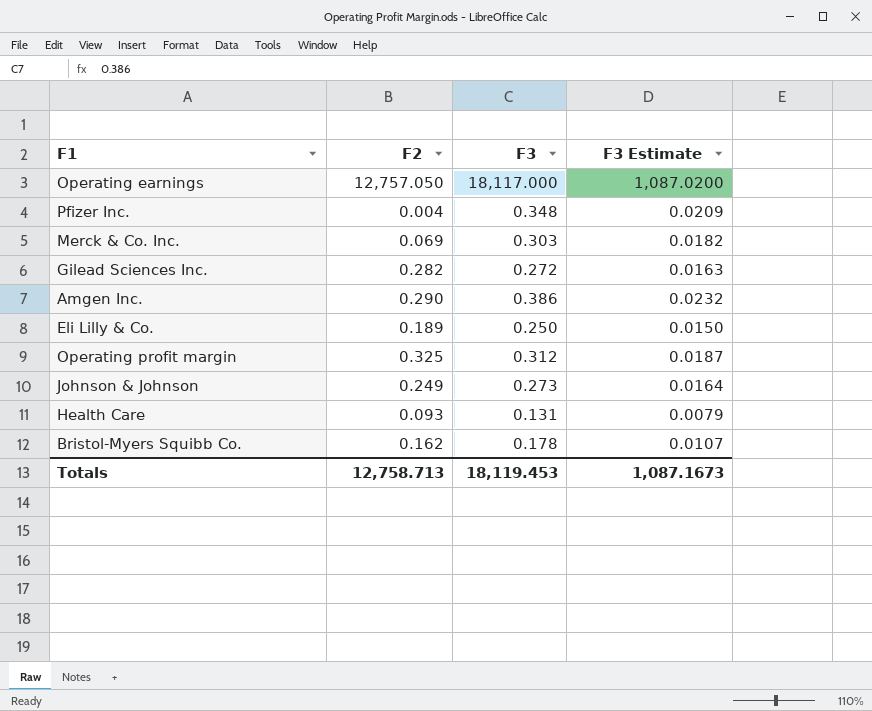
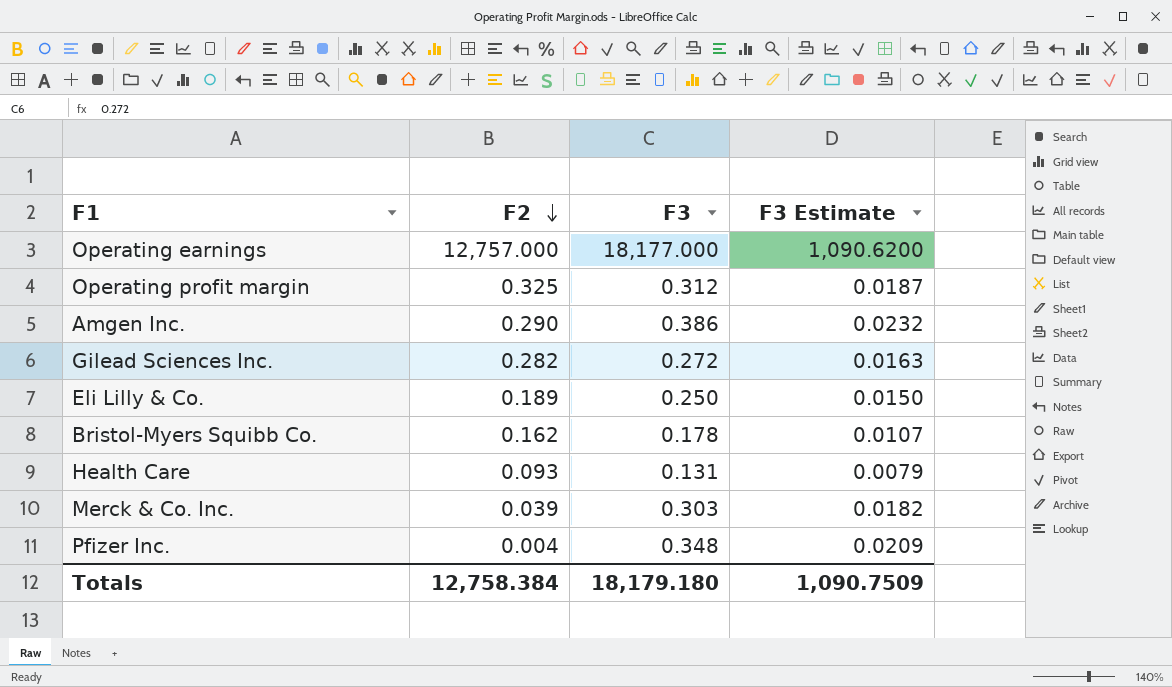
row order: none -> F2 descending
row Johnson & Johnson: 0.249 | 0.273 | 0.0164 -> none
Operating earnings | F2: 12,757.050 -> 12,757.000
Operating earnings | F3: 18,117.000 -> 18,177.000
Operating earnings | F3 Estimate: 1,087.0200 -> 1,090.6200
Merck & Co. Inc. | F2: 0.069 -> 0.039
Totals | F2: 12,758.713 -> 12,758.384
Totals | F3: 18,119.453 -> 18,179.180
Totals | F3 Estimate: 1,087.1673 -> 1,090.7509

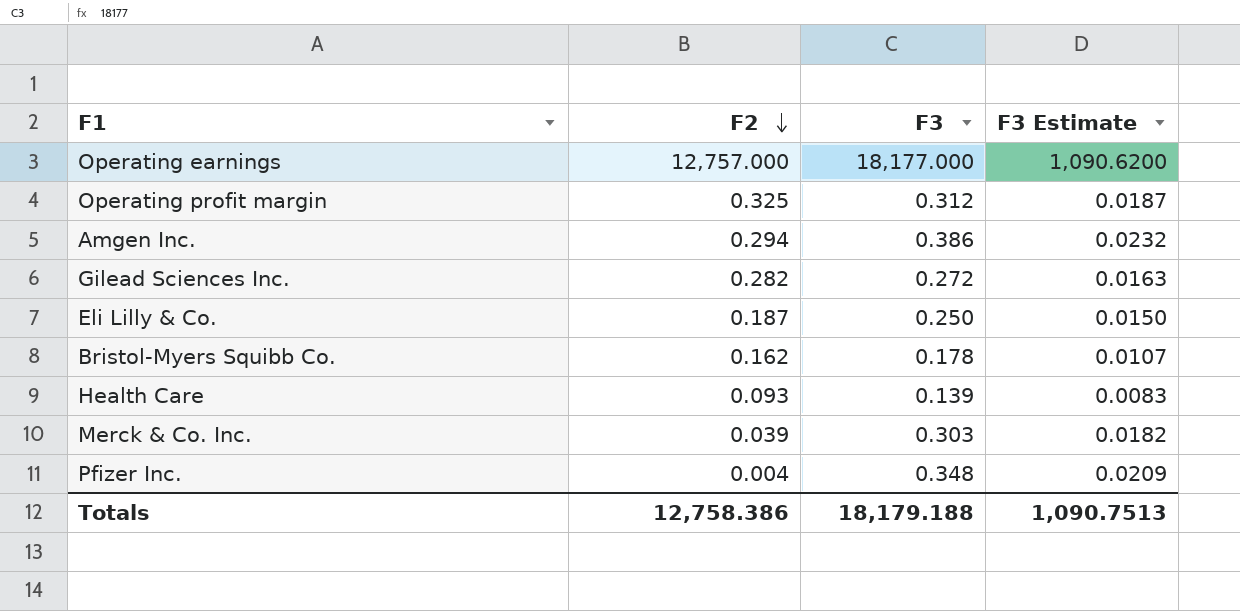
Amgen Inc. | F2: 0.290 -> 0.294
Eli Lilly & Co. | F2: 0.189 -> 0.187
Health Care | F3: 0.131 -> 0.139
Health Care | F3 Estimate: 0.0079 -> 0.0083
Totals | F2: 12,758.384 -> 12,758.386
Totals | F3: 18,179.180 -> 18,179.188
Totals | F3 Estimate: 1,090.7509 -> 1,090.7513

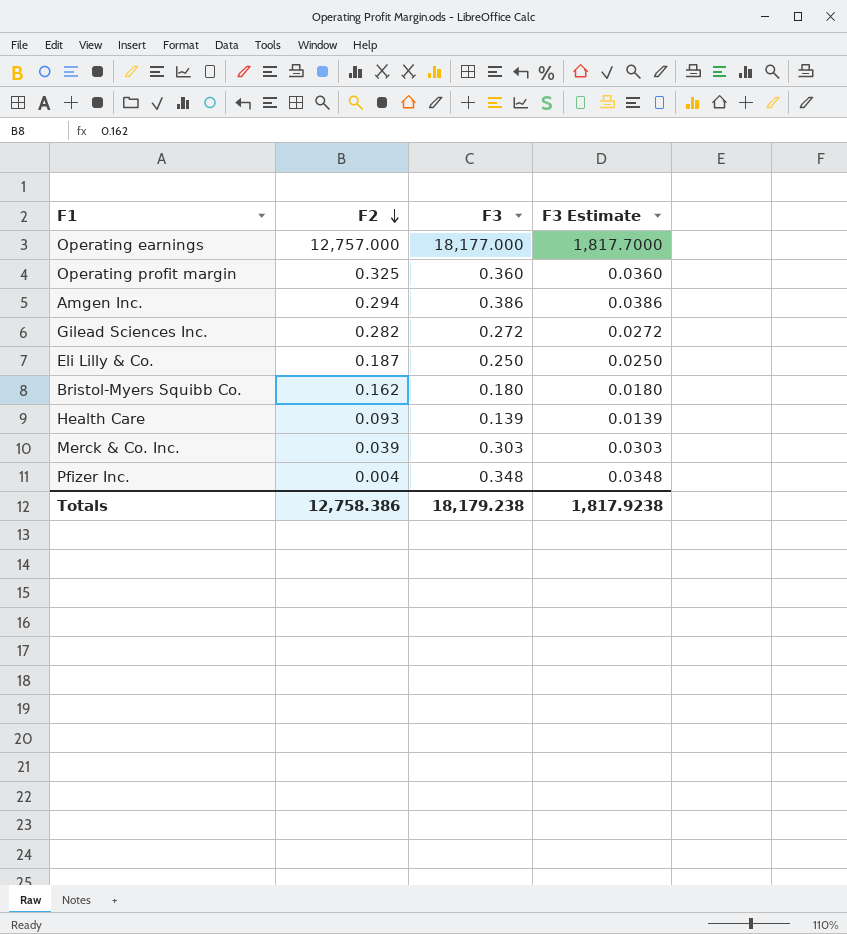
column F3 Estimate | formula: [F3] * 0.06 -> [F3] * 0.1
Operating profit margin | F3: 0.312 -> 0.360
Bristol-Myers Squibb Co. | F3: 0.178 -> 0.180
Totals | F3: 18,179.188 -> 18,179.238
Totals | F3 Estimate: 1,090.7513 -> 1,817.9238

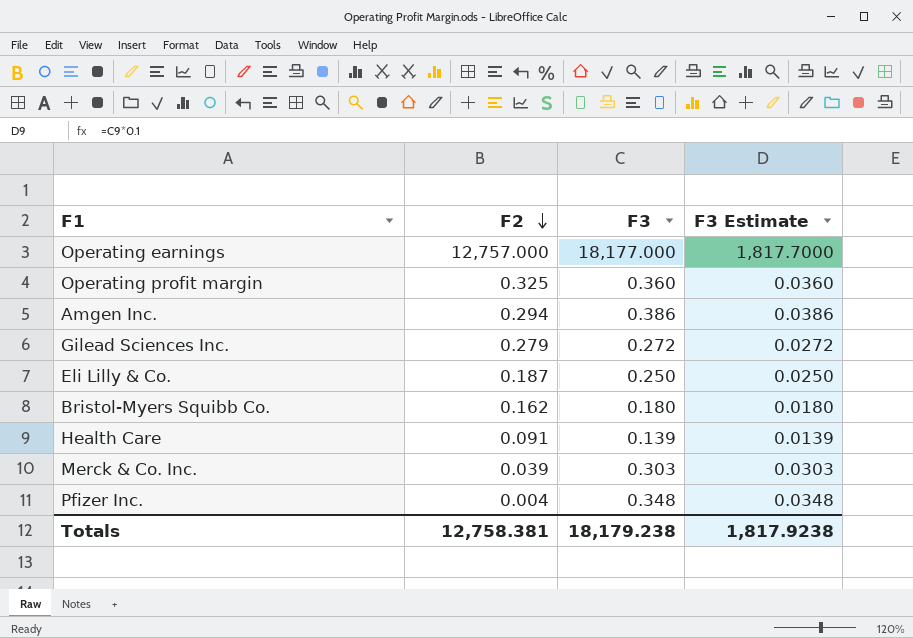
Gilead Sciences Inc. | F2: 0.282 -> 0.279
Health Care | F2: 0.093 -> 0.091
Totals | F2: 12,758.386 -> 12,758.381

